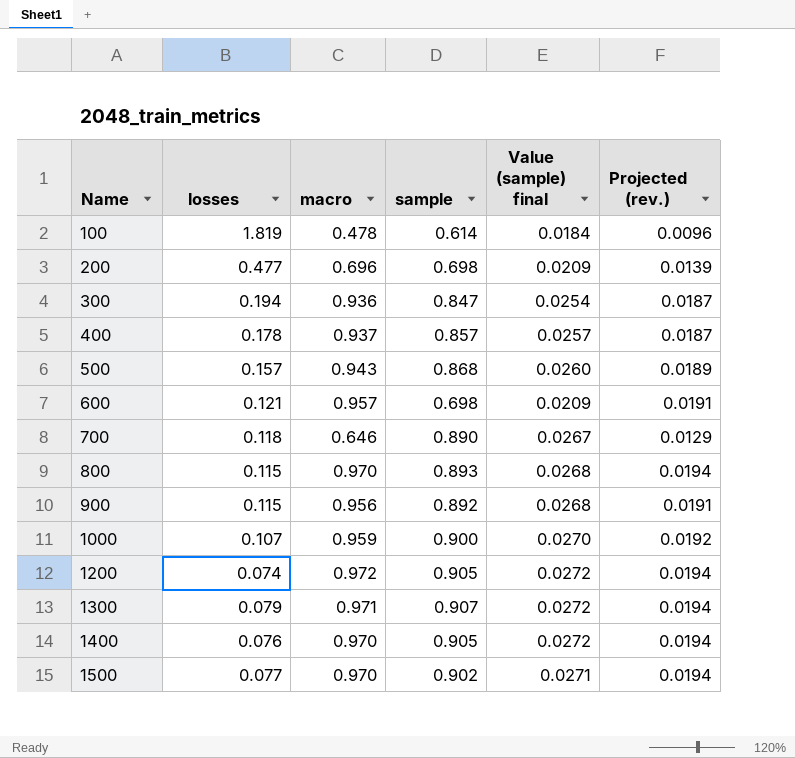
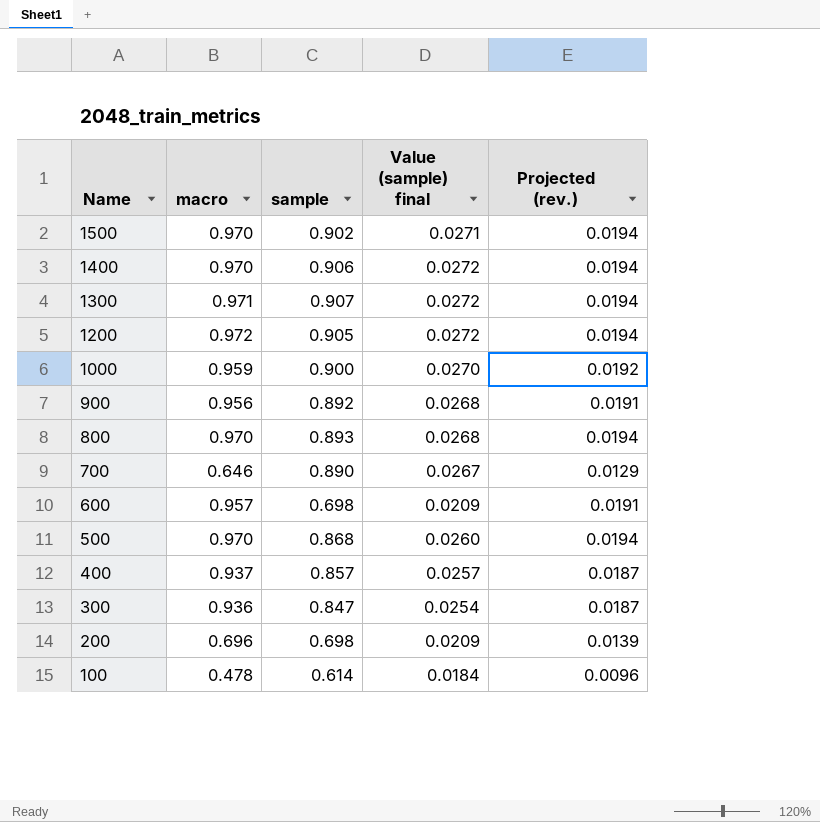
row order: Name ascending -> Name descending
column losses | position: 2 -> none
1400 | sample: 0.905 -> 0.906
500 | macro: 0.943 -> 0.970
500 | Projected (rev.): 0.0189 -> 0.0194

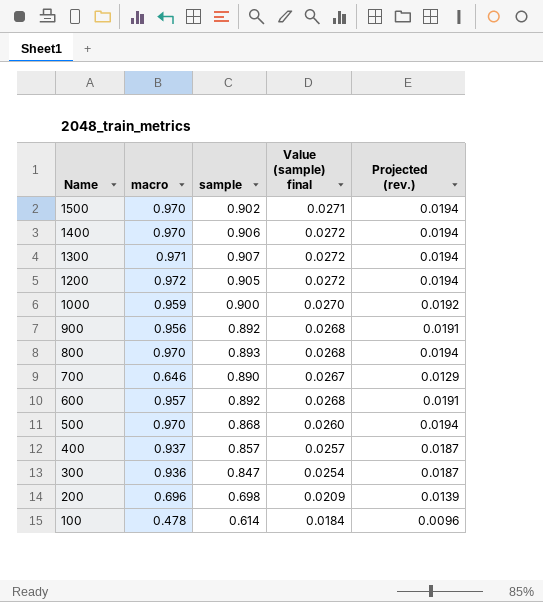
600 | sample: 0.698 -> 0.892
600 | Value (sample) final: 0.0209 -> 0.0268

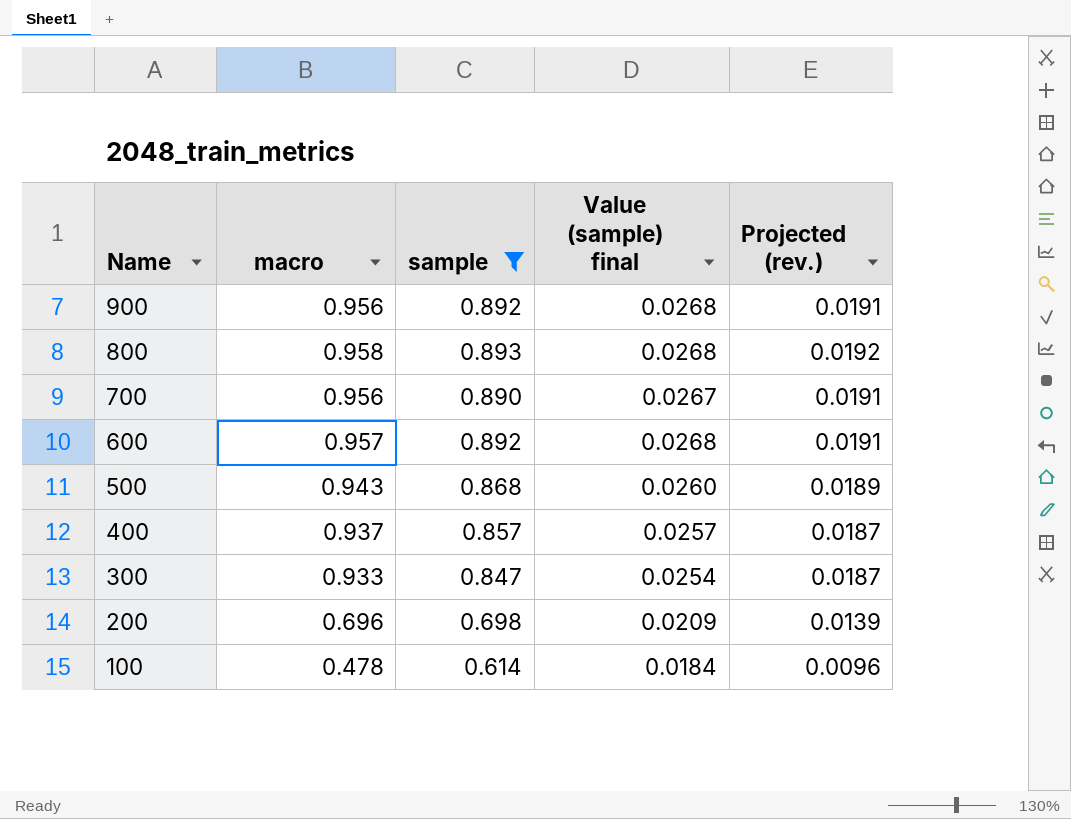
filter: none -> sample <= 0.893
800 | macro: 0.970 -> 0.958
800 | Projected (rev.): 0.0194 -> 0.0192
700 | macro: 0.646 -> 0.956
700 | Projected (rev.): 0.0129 -> 0.0191
500 | macro: 0.970 -> 0.943
500 | Projected (rev.): 0.0194 -> 0.0189
300 | macro: 0.936 -> 0.933

